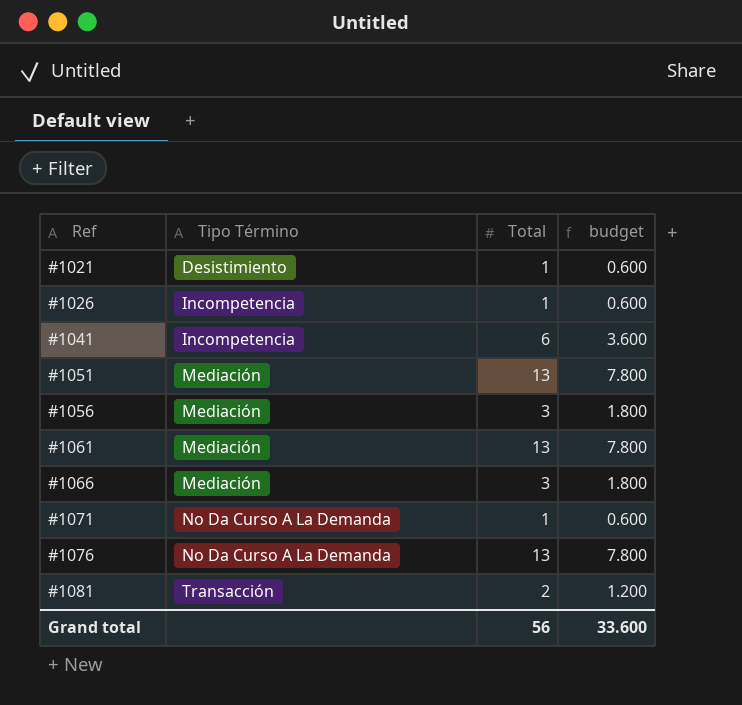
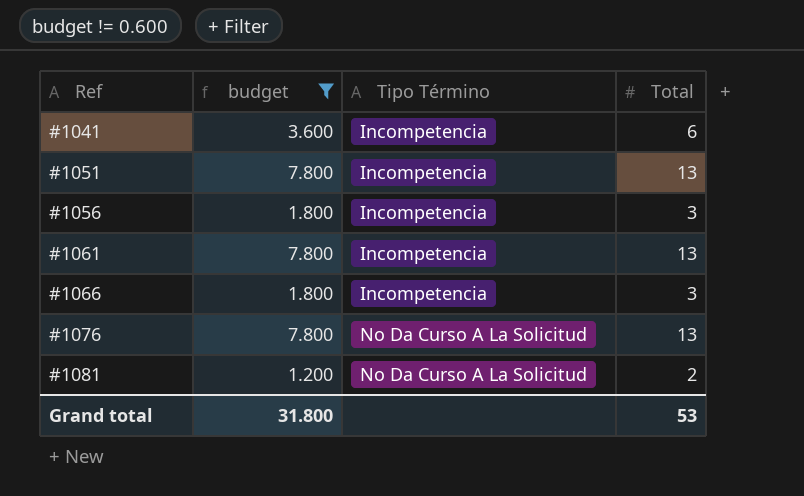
filter: none -> budget != 0.600
column budget | position: 4 -> 2
#1051 | Tipo Término: Mediación -> Incompetencia
#1056 | Tipo Término: Mediación -> Incompetencia
#1061 | Tipo Término: Mediación -> Incompetencia
#1066 | Tipo Término: Mediación -> Incompetencia
#1076 | Tipo Término: No Da Curso A La Demanda -> No Da Curso A La Solicitud
#1081 | Tipo Término: Transacción -> No Da Curso A La Solicitud
Grand total | budget: 33.600 -> 31.800
Grand total | Total: 56 -> 53

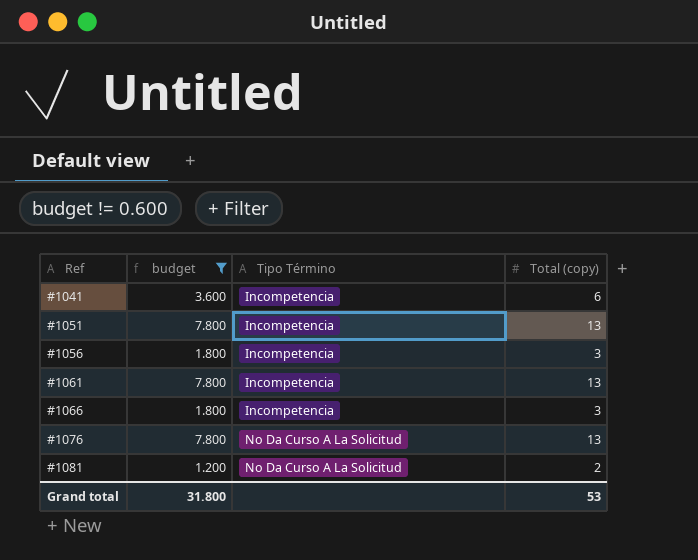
column name: Total -> Total (copy)

